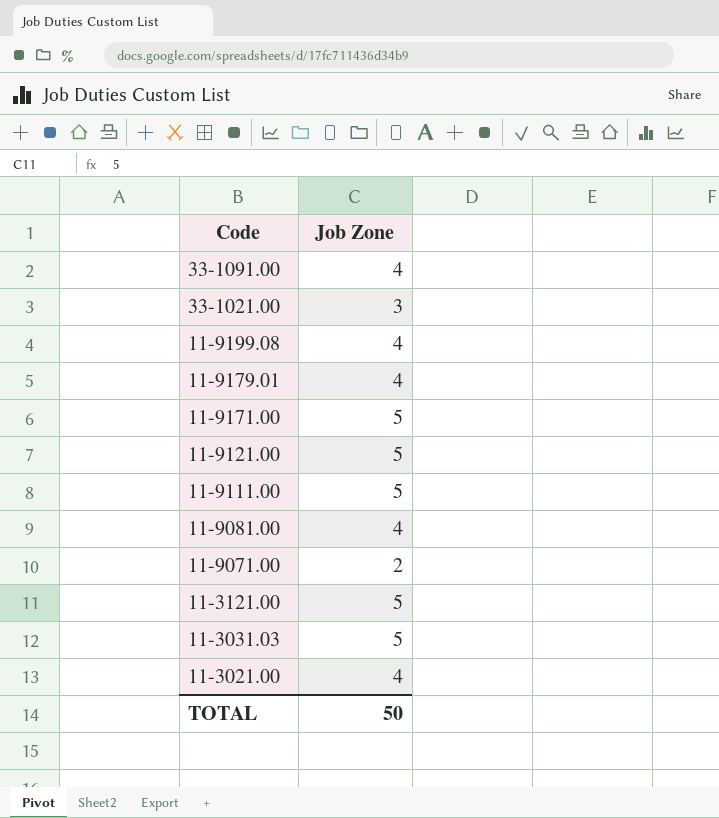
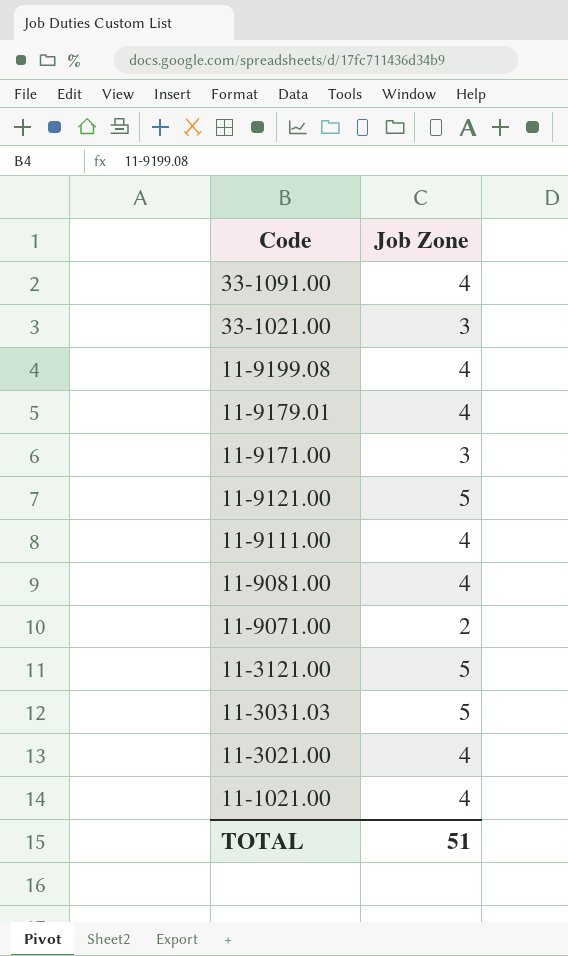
11-9171.00 | Job Zone: 5 -> 3
11-9111.00 | Job Zone: 5 -> 4
row 11-1021.00: none -> 4
TOTAL | Job Zone: 50 -> 51

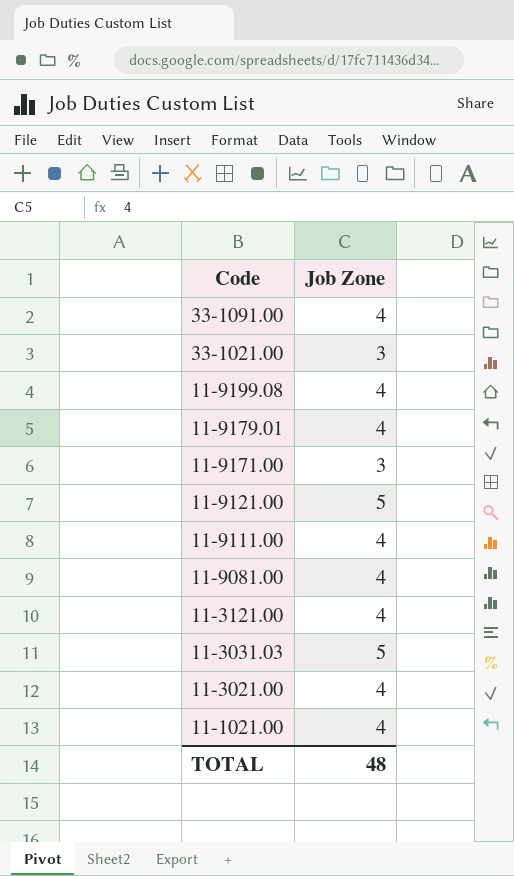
row 11-9071.00: 2 -> none
11-3121.00 | Job Zone: 5 -> 4
TOTAL | Job Zone: 51 -> 48

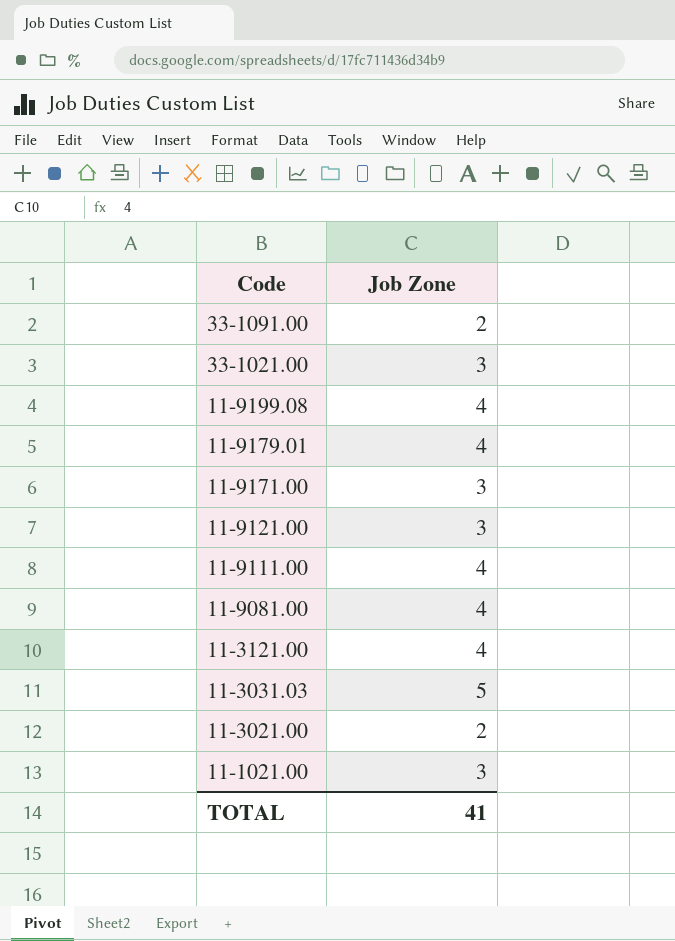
33-1091.00 | Job Zone: 4 -> 2
11-9121.00 | Job Zone: 5 -> 3
11-3021.00 | Job Zone: 4 -> 2
11-1021.00 | Job Zone: 4 -> 3
TOTAL | Job Zone: 48 -> 41

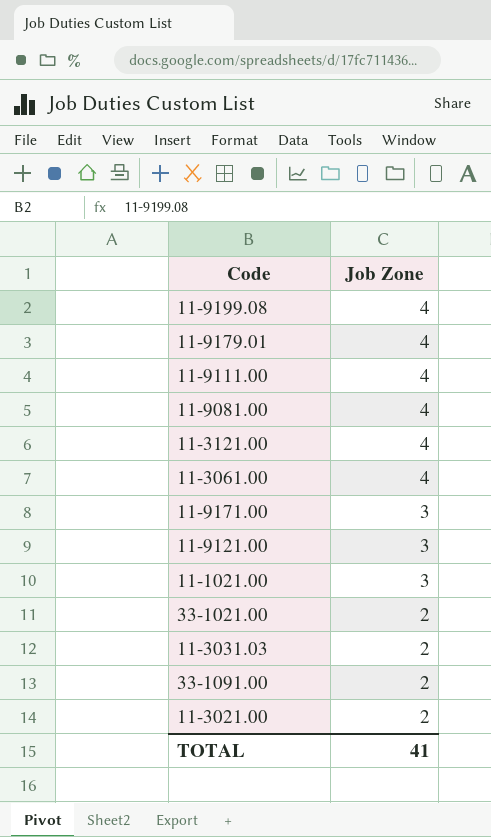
row order: Code descending -> Job Zone descending
row 11-3061.00: none -> 4
33-1021.00 | Job Zone: 3 -> 2
11-3031.03 | Job Zone: 5 -> 2

